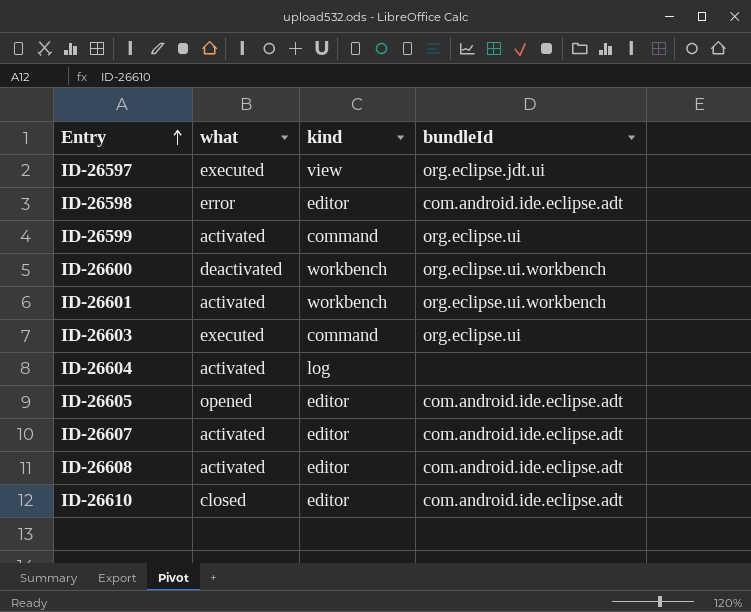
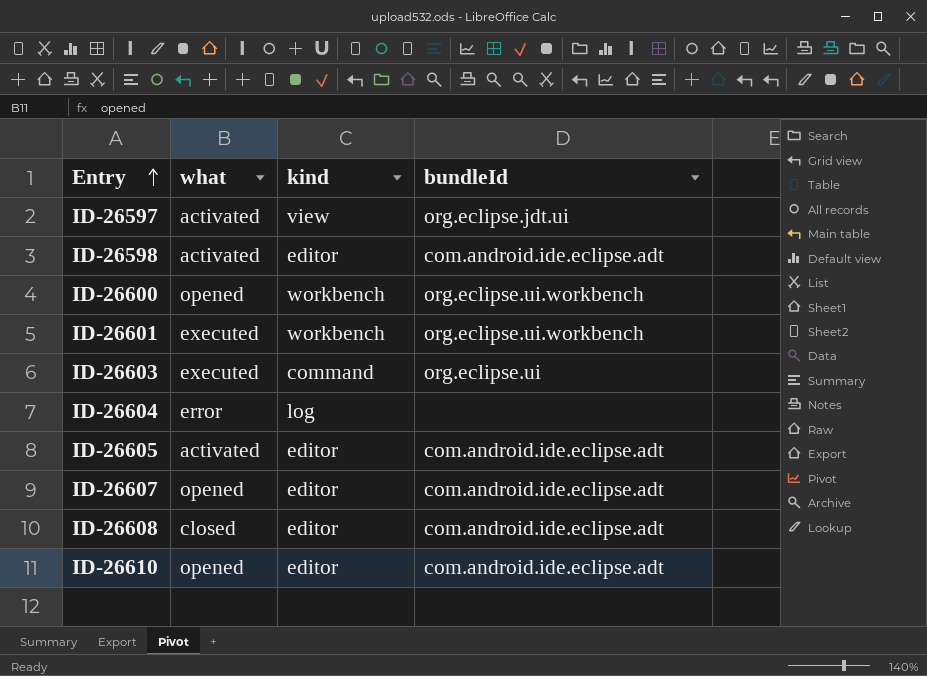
row ID-26599: activated | command | org.eclipse.ui -> none
ID-26597 | what: executed -> activated
ID-26598 | what: error -> activated
ID-26600 | what: deactivated -> opened
ID-26601 | what: activated -> executed
ID-26604 | what: activated -> error
ID-26605 | what: opened -> activated
ID-26607 | what: activated -> opened
ID-26608 | what: activated -> closed
ID-26610 | what: closed -> opened

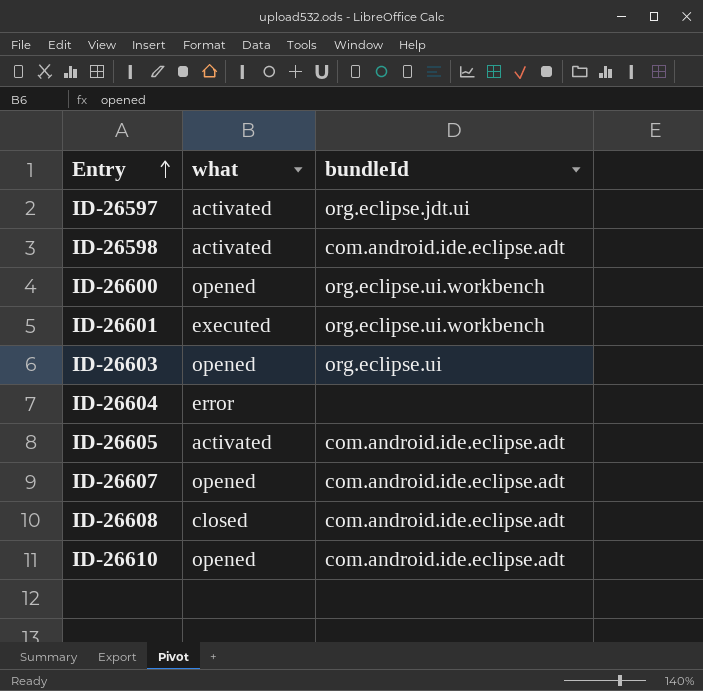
column kind | position: 3 -> none
ID-26603 | what: executed -> opened

